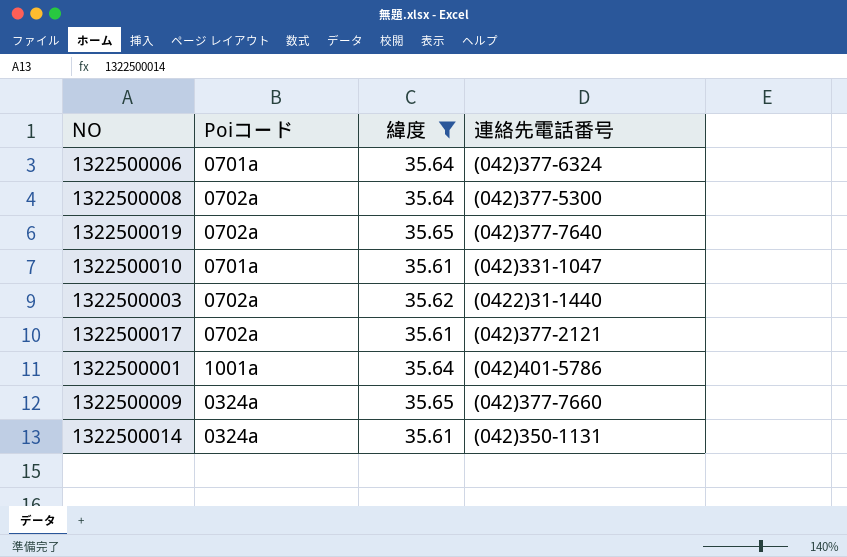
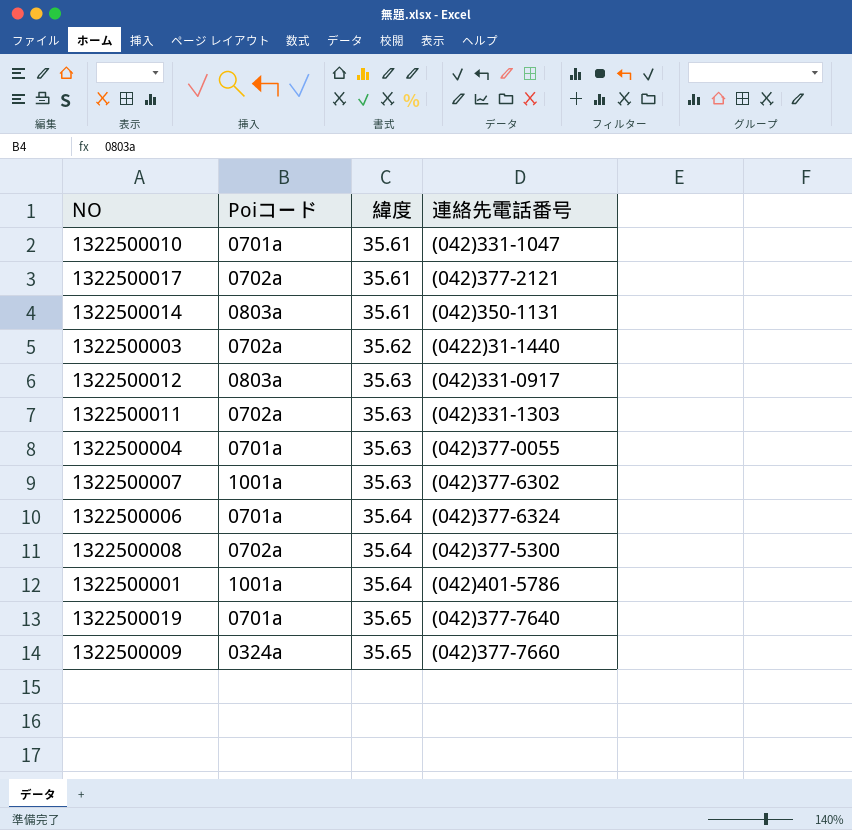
filter: 緯度 != 35.63 -> none
row order: none -> 緯度 ascending
1322500014 | Poiコード: 0324a -> 0803a
1322500019 | Poiコード: 0702a -> 0701a

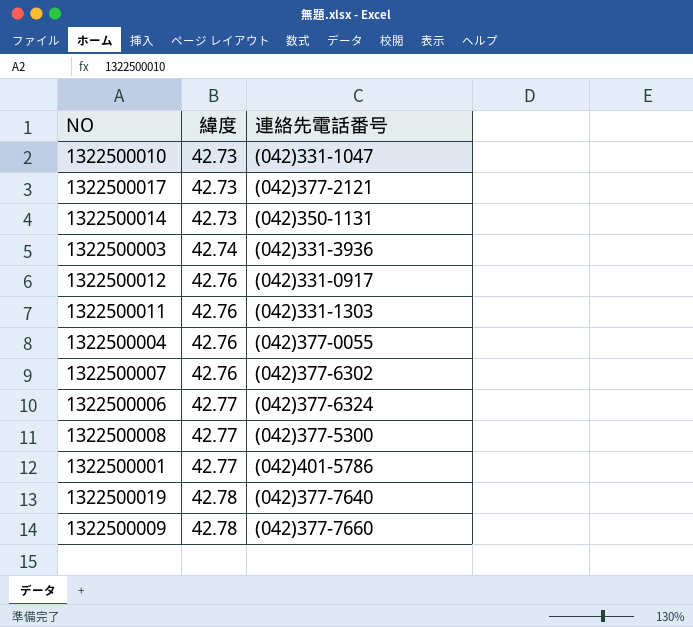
column Poiコード | position: 2 -> none
1322500010 | 緯度: 35.61 -> 42.73
1322500017 | 緯度: 35.61 -> 42.73
1322500014 | 緯度: 35.61 -> 42.73
1322500003 | 緯度: 35.62 -> 42.74
1322500003 | 連絡先電話番号: (0422)31-1440 -> (042)331-3936
1322500012 | 緯度: 35.63 -> 42.76
1322500011 | 緯度: 35.63 -> 42.76
1322500004 | 緯度: 35.63 -> 42.76
1322500007 | 緯度: 35.63 -> 42.76
1322500006 | 緯度: 35.64 -> 42.77
1322500008 | 緯度: 35.64 -> 42.77
1322500001 | 緯度: 35.64 -> 42.77
1322500019 | 緯度: 35.65 -> 42.78
1322500009 | 緯度: 35.65 -> 42.78

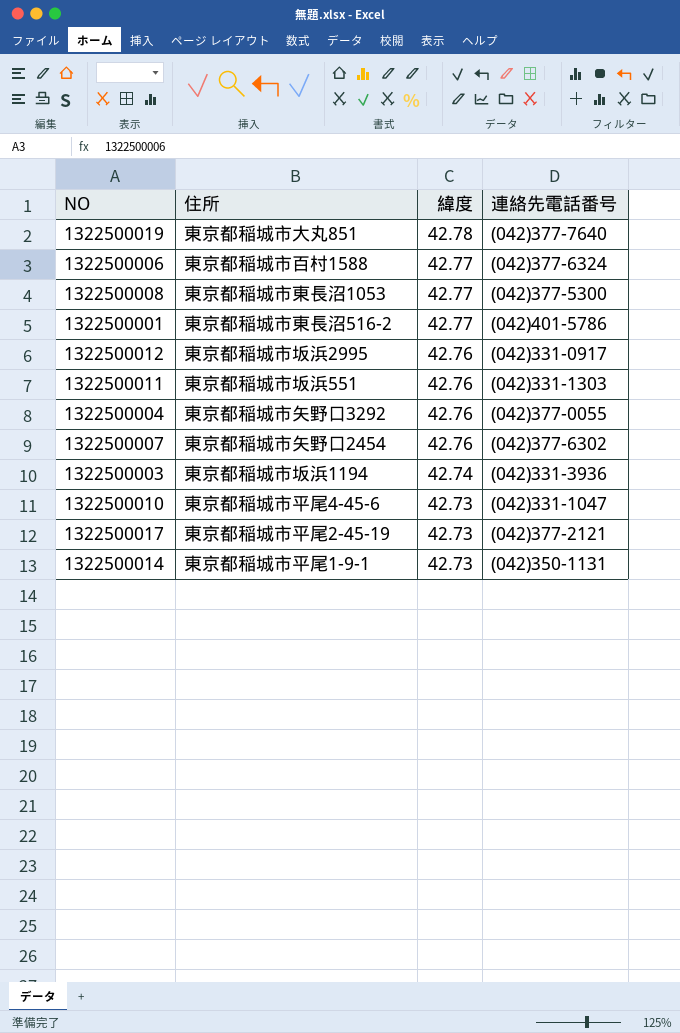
row order: 緯度 ascending -> 緯度 descending
column 住所 | position: none -> 2
row 1322500009: 42.78 | (042)377-7660 -> none

